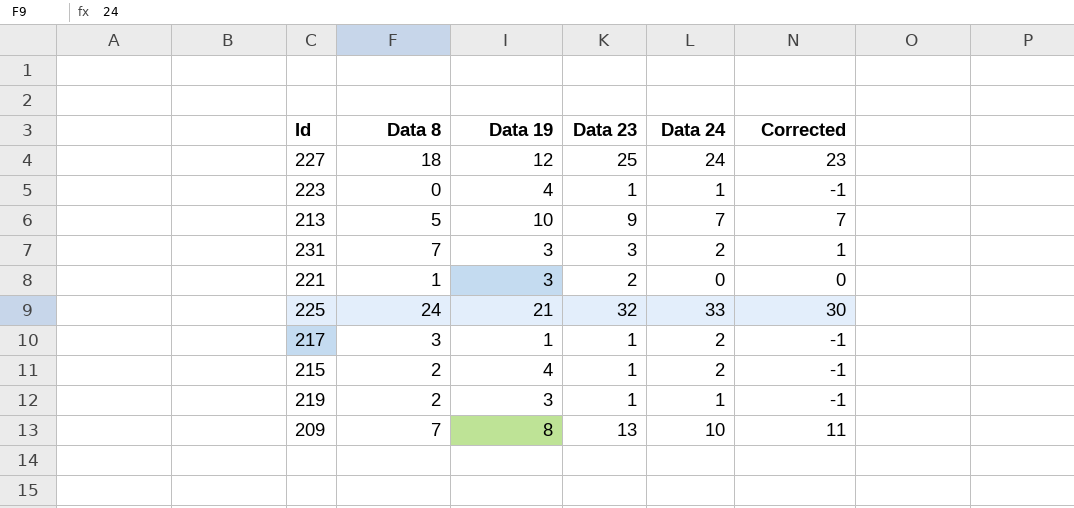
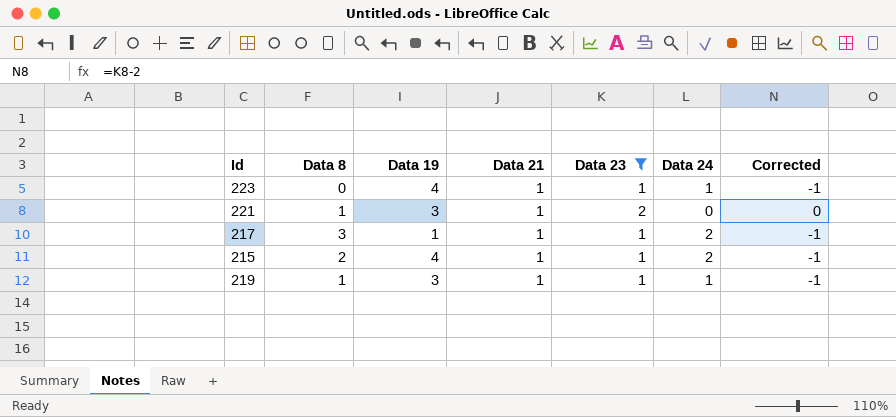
filter: none -> Data 23 <= 2
column Data 21 | position: none -> 4
219 | Data 8: 2 -> 1

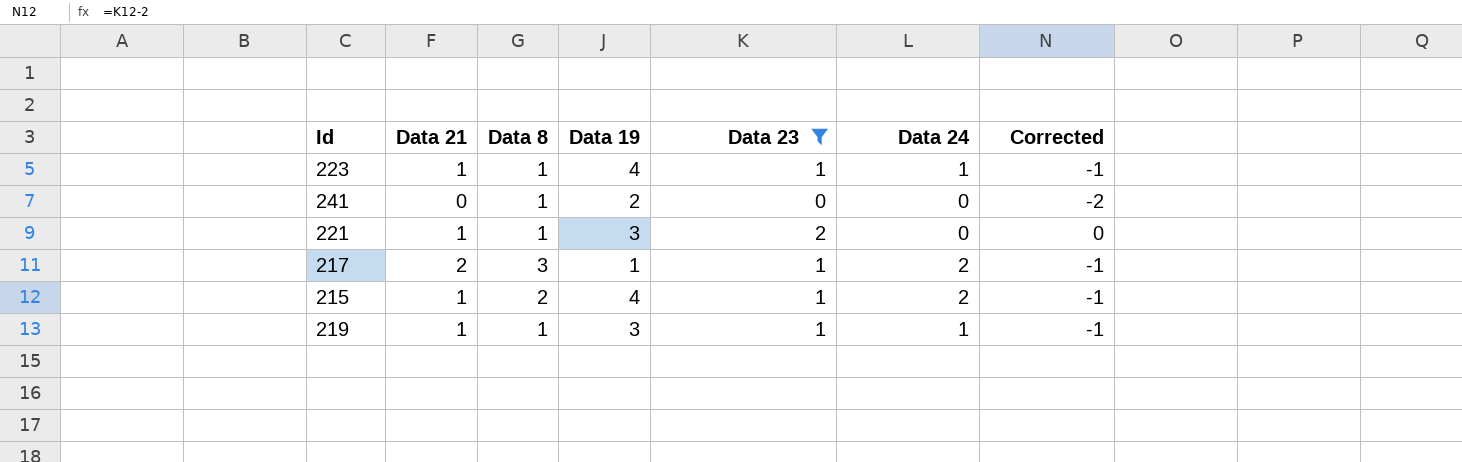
column Data 21 | position: 4 -> 2
223 | Data 8: 0 -> 1
row 241: none -> 0 | 1 | 2 | 0 | 0 | -2
217 | Data 21: 1 -> 2

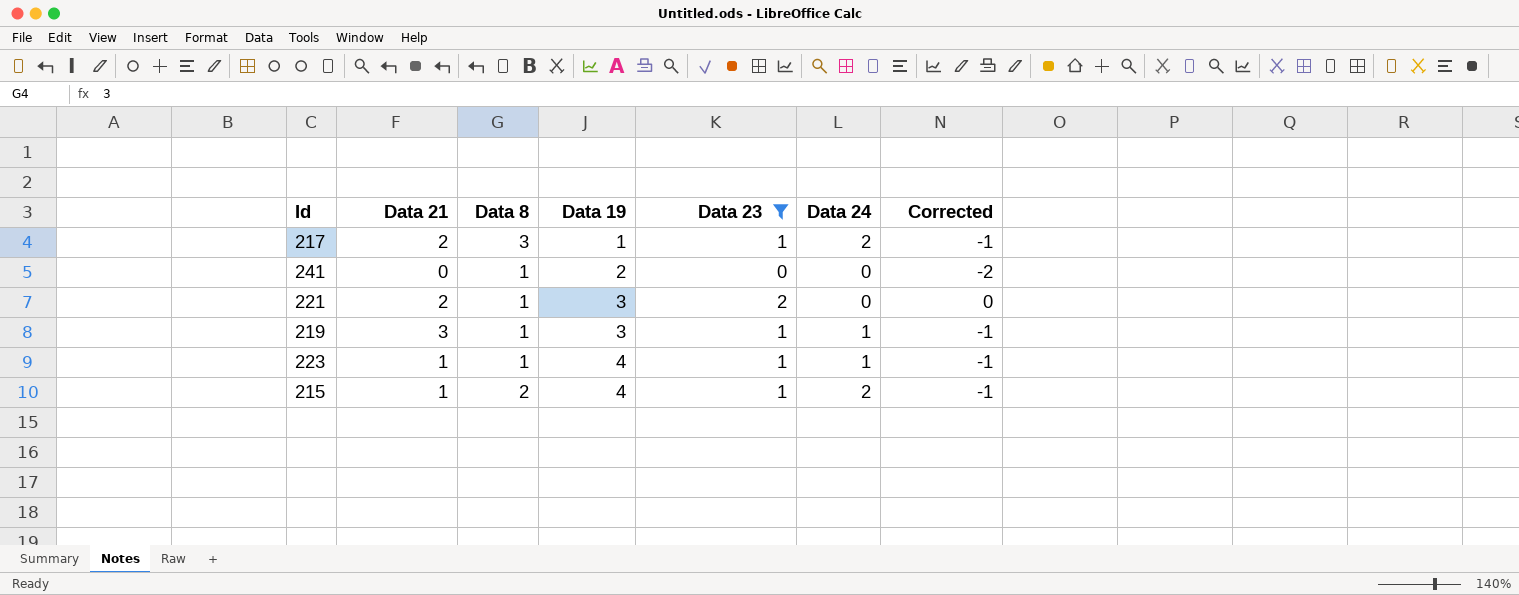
row order: none -> Data 19 ascending
221 | Data 21: 1 -> 2
219 | Data 21: 1 -> 3

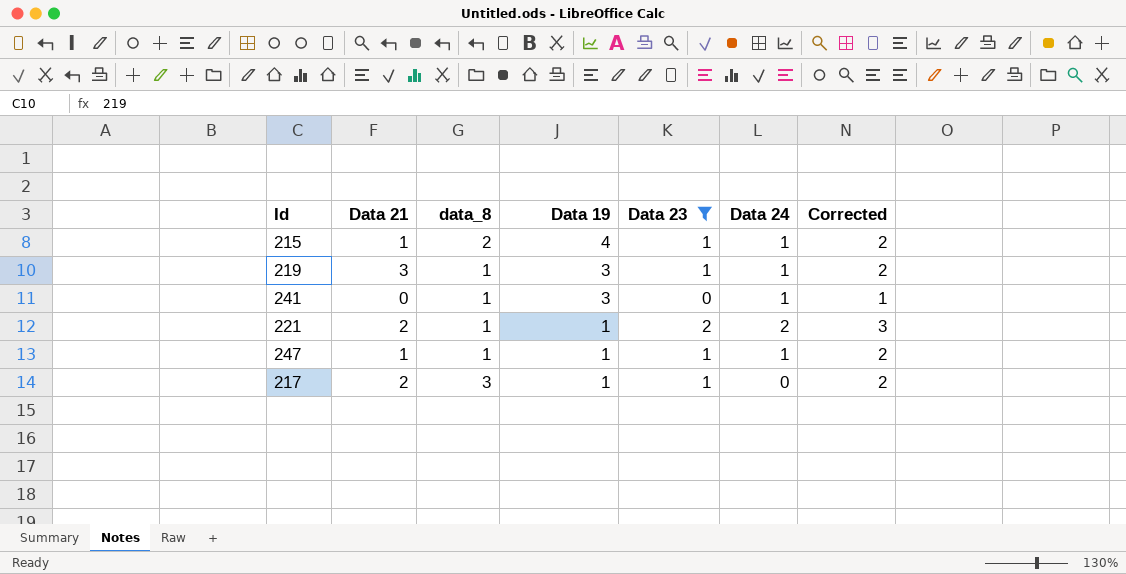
row order: Data 19 ascending -> Data 19 descending
column name: Data 8 -> data_8
column Corrected | formula: [Data 23] - 2 -> [Data 23] + 1
row 223: 1 | 1 | 4 | 1 | 1 | -1 -> none
215 | Data 24: 2 -> 1
241 | Data 19: 2 -> 3
241 | Data 24: 0 -> 1
221 | Data 19: 3 -> 1
221 | Data 24: 0 -> 2
row 247: none -> 1 | 1 | 1 | 1 | 1 | 2
217 | Data 24: 2 -> 0

